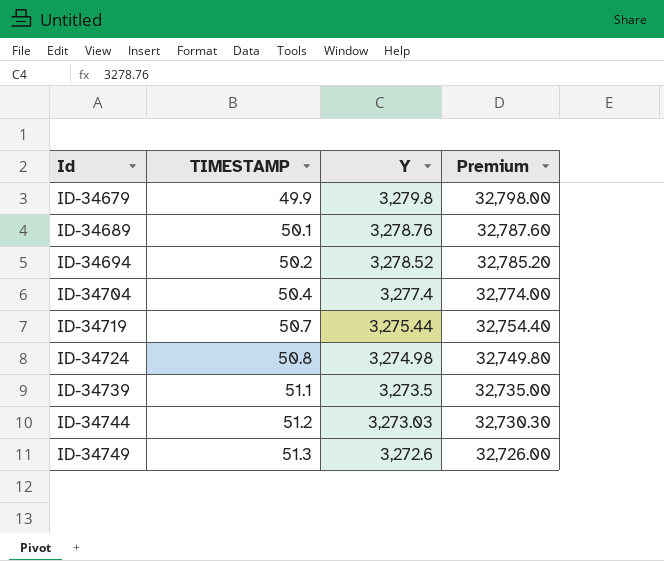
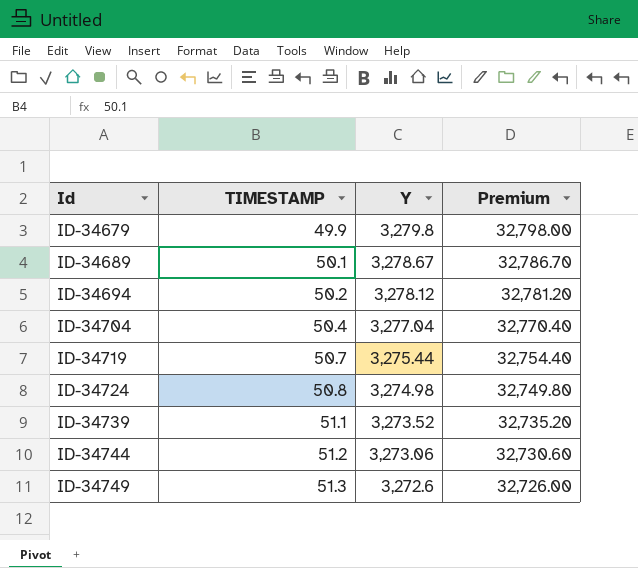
ID-34689 | Y: 3,278.76 -> 3,278.67
ID-34689 | Premium: 32,787.60 -> 32,786.70
ID-34694 | Y: 3,278.52 -> 3,278.12
ID-34694 | Premium: 32,785.20 -> 32,781.20
ID-34704 | Y: 3,277.4 -> 3,277.04
ID-34704 | Premium: 32,774.00 -> 32,770.40
ID-34739 | Y: 3,273.5 -> 3,273.52
ID-34739 | Premium: 32,735.00 -> 32,735.20
ID-34744 | Y: 3,273.03 -> 3,273.06
ID-34744 | Premium: 32,730.30 -> 32,730.60

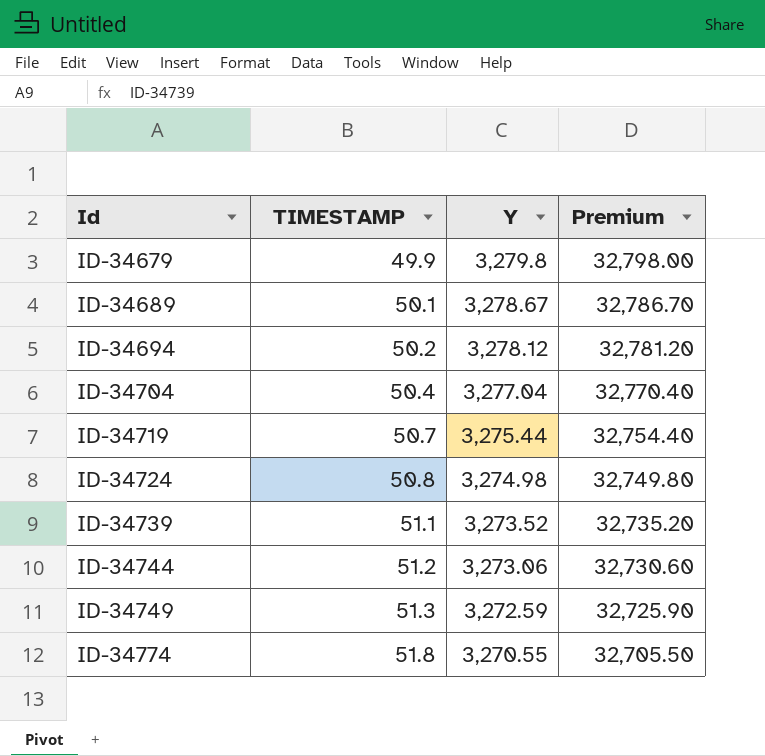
ID-34749 | Y: 3,272.6 -> 3,272.59
ID-34749 | Premium: 32,726.00 -> 32,725.90
row ID-34774: none -> 51.8 | 3,270.55 | 32,705.50

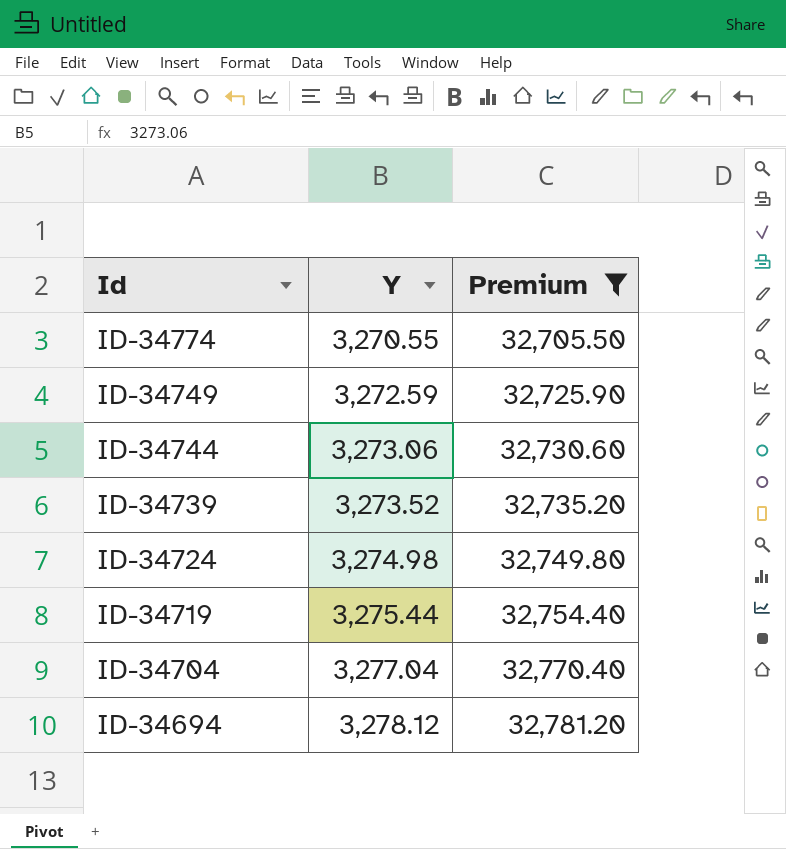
filter: none -> Premium <= 32,781.20
row order: Id ascending -> Id descending
column TIMESTAMP | position: 2 -> none

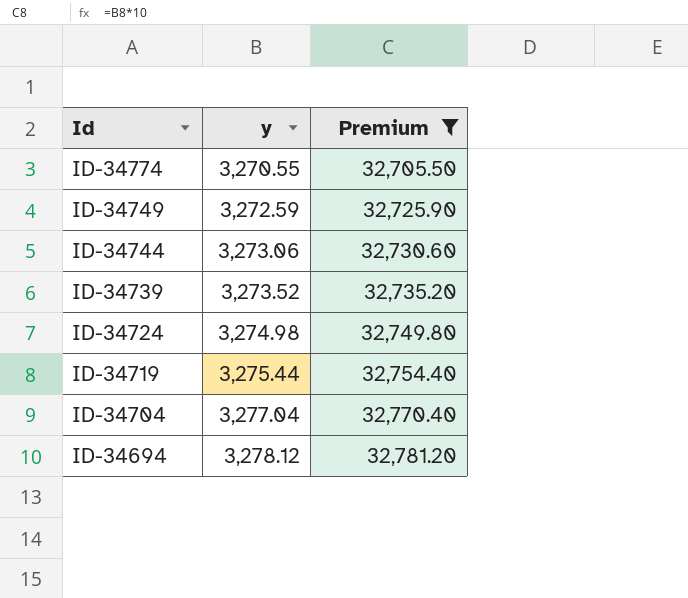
column name: Y -> y

